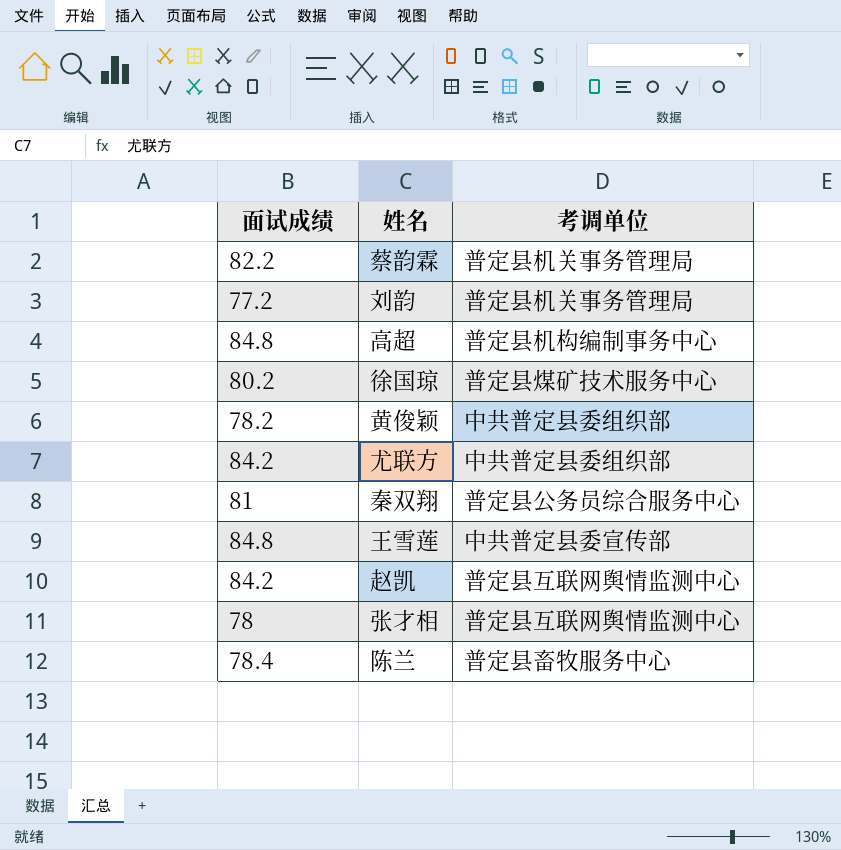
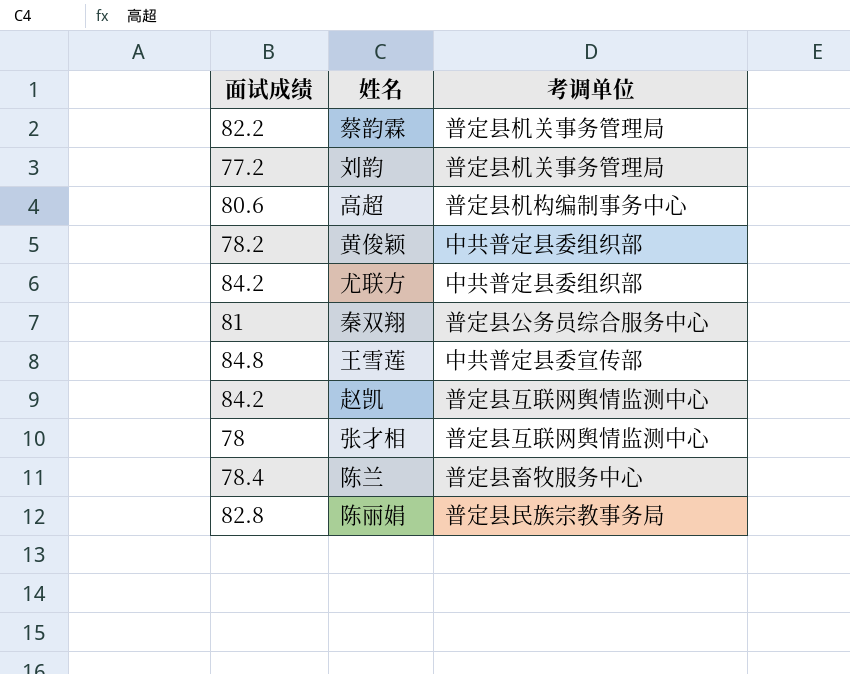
row 徐国琼: 80.2 | 普定县煤矿技术服务中心 -> none
高超 | 面试成绩: 84.8 -> 80.6
row 陈丽娟: none -> 82.8 | 普定县民族宗教事务局

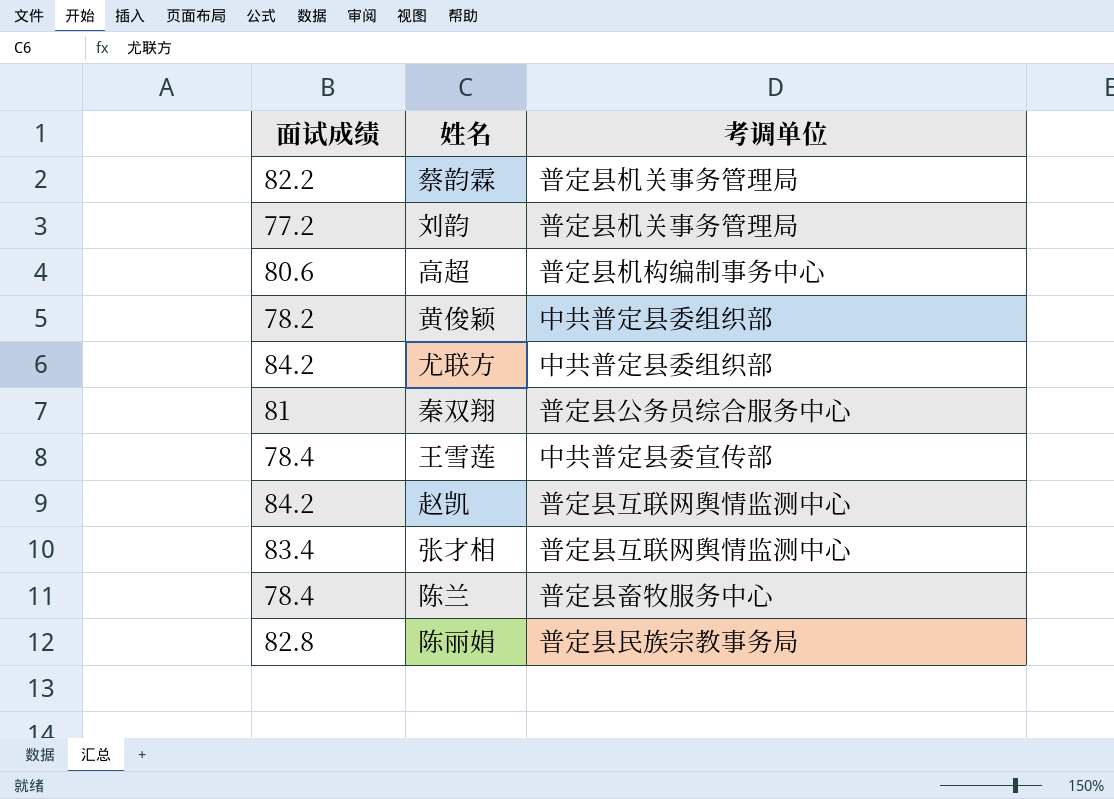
王雪莲 | 面试成绩: 84.8 -> 78.4
张才相 | 面试成绩: 78 -> 83.4

